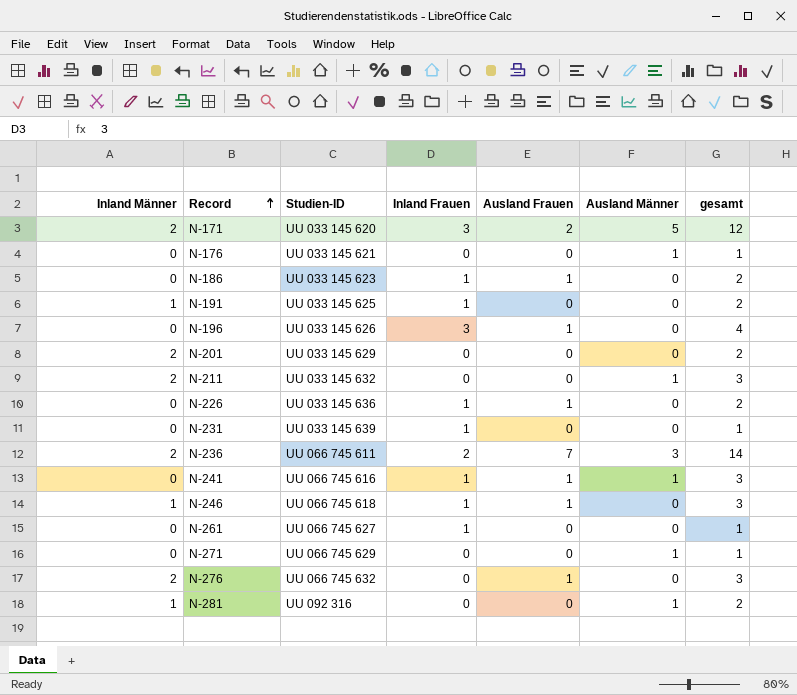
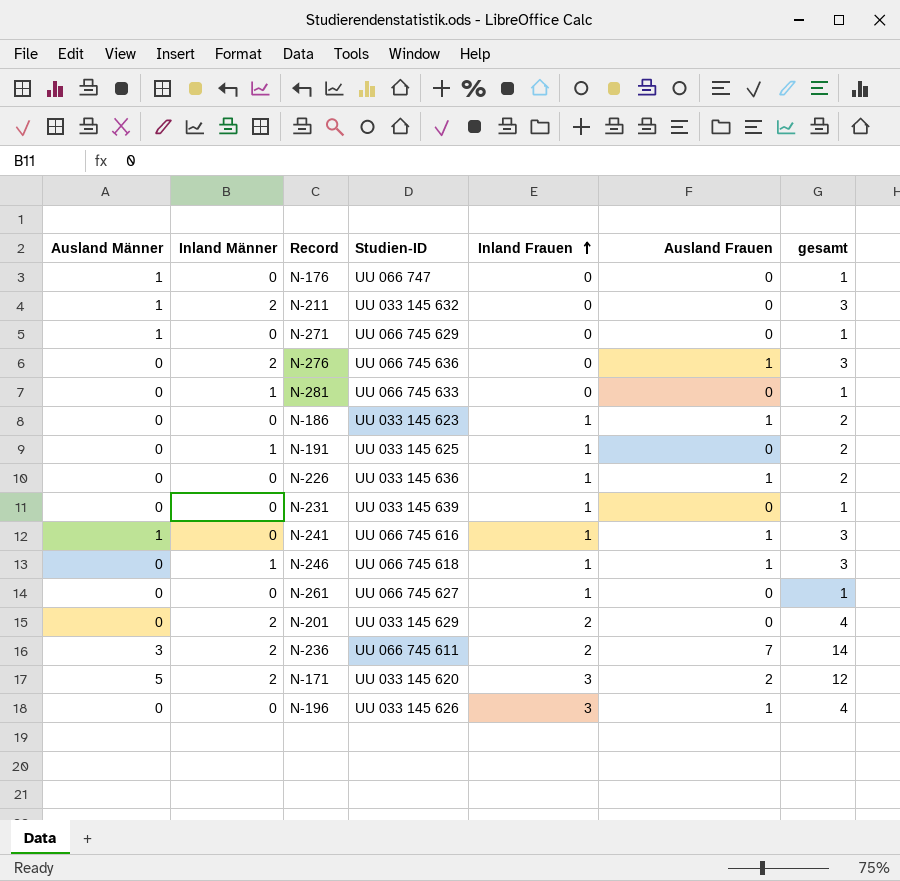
row order: Record ascending -> Inland Frauen ascending
column Ausland Männer | position: 6 -> 1
N-176 | Studien-ID: UU 033 145 621 -> UU 066 747
N-276 | Studien-ID: UU 066 745 632 -> UU 066 745 636
N-281 | Ausland Männer: 1 -> 0
N-281 | Studien-ID: UU 092 316 -> UU 066 745 633
N-281 | gesamt: 2 -> 1
N-201 | Inland Frauen: 0 -> 2
N-201 | gesamt: 2 -> 4

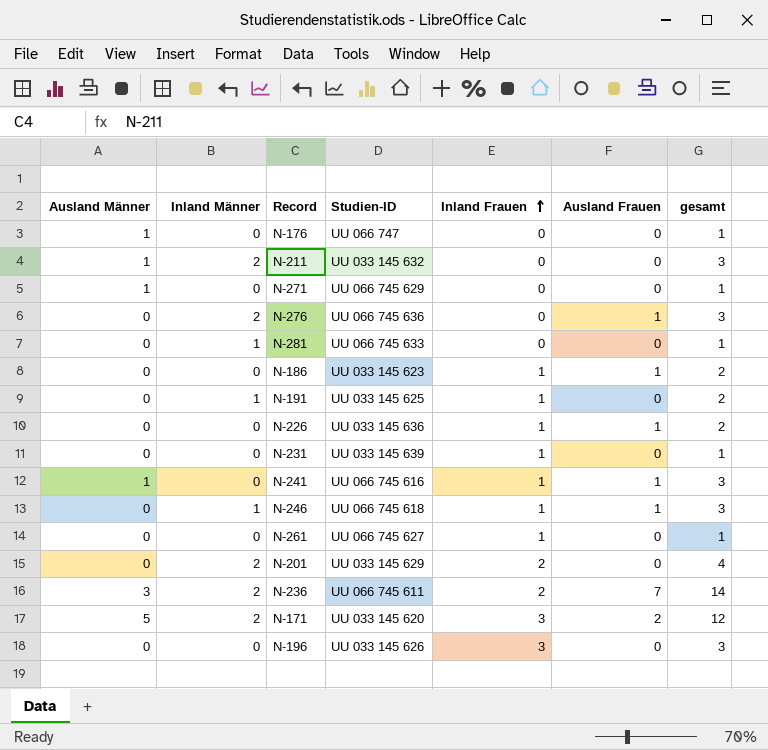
N-196 | Ausland Frauen: 1 -> 0
N-196 | gesamt: 4 -> 3

